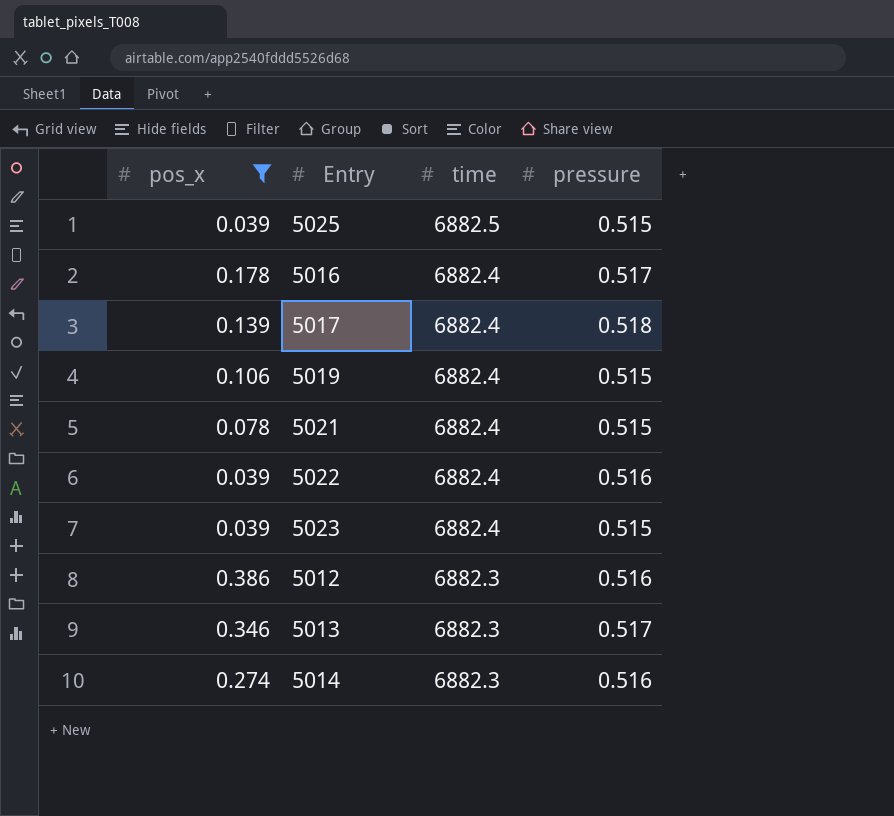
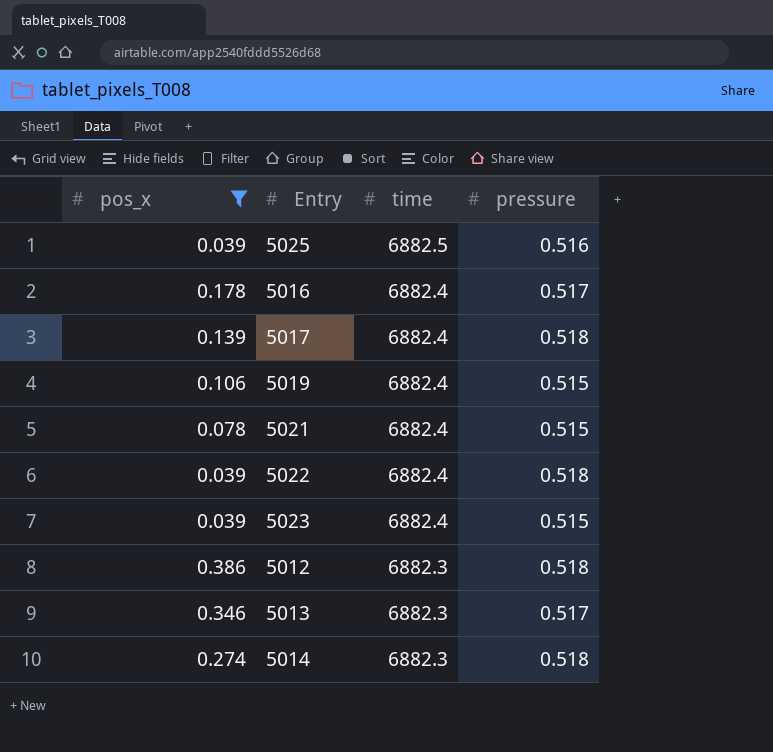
5025 | pressure: 0.515 -> 0.516
5022 | pressure: 0.516 -> 0.518
5012 | pressure: 0.516 -> 0.518
5014 | pressure: 0.516 -> 0.518

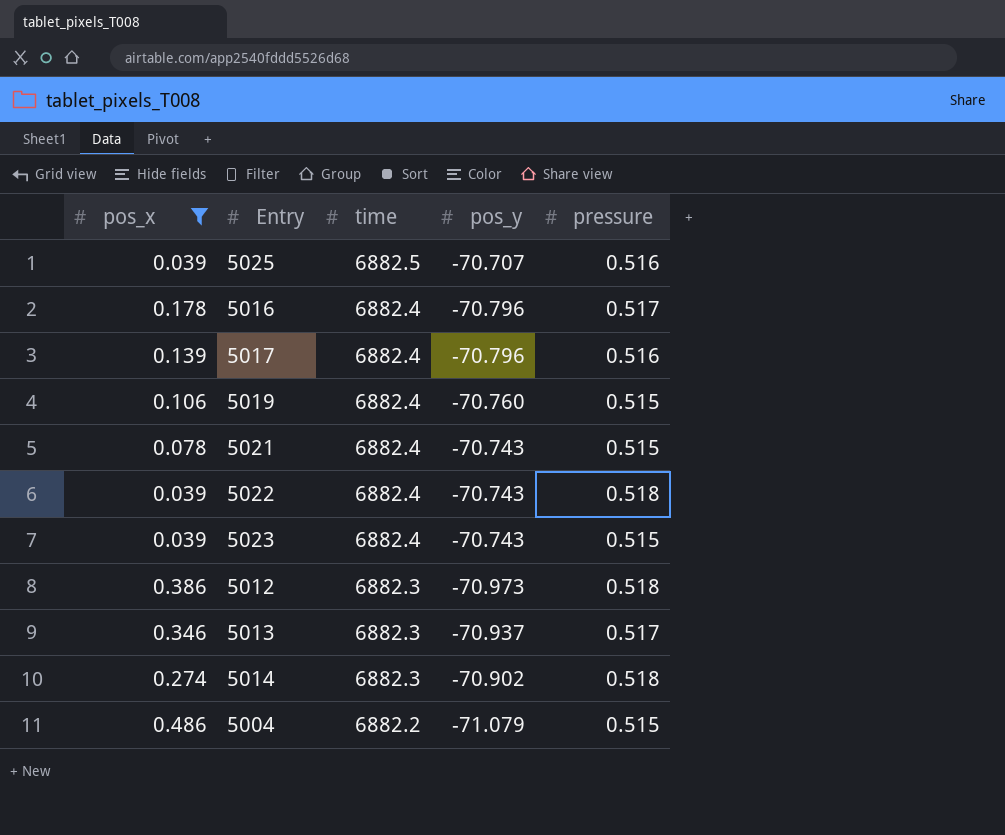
column pos_y | position: none -> 4
5017 | pressure: 0.518 -> 0.516
row 5004: none -> 0.486 | 6882.2 | -71.079 | 0.515

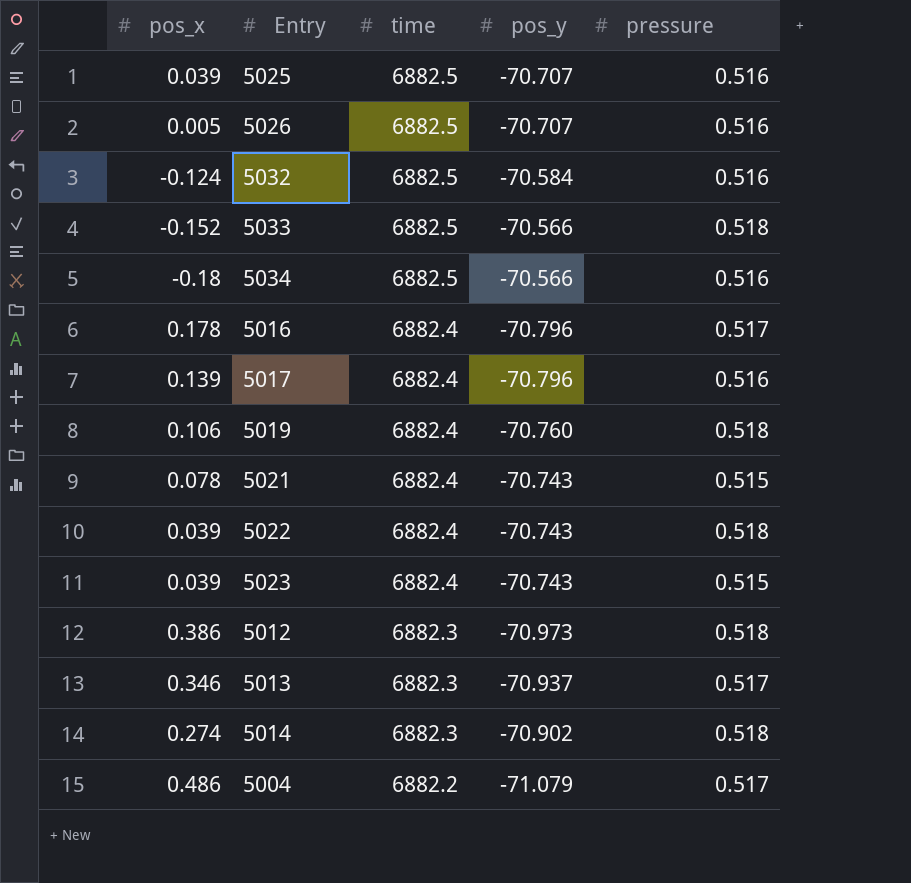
filter: pos_x >= 0.039 -> none
5019 | pressure: 0.515 -> 0.518
5004 | pressure: 0.515 -> 0.517

